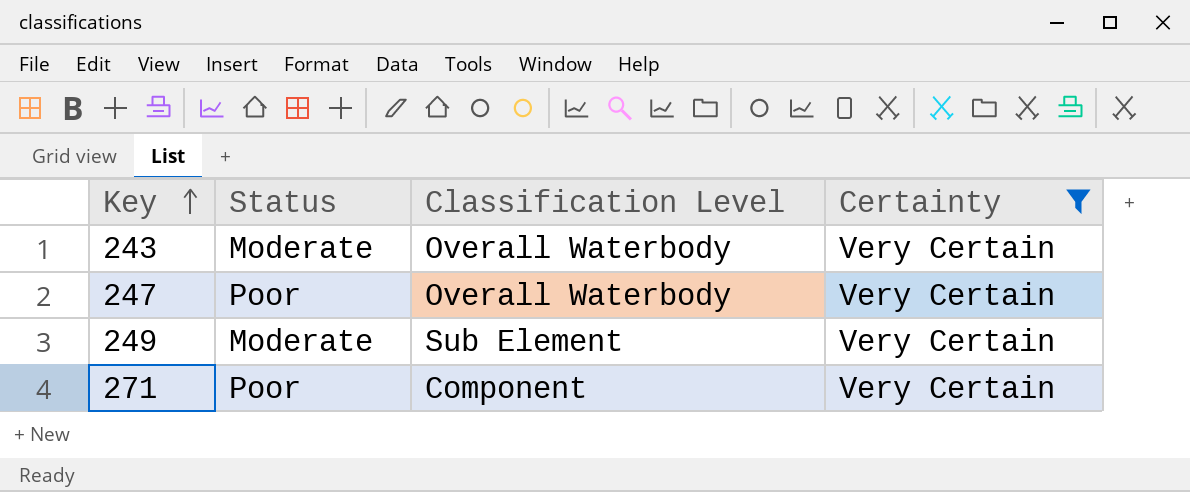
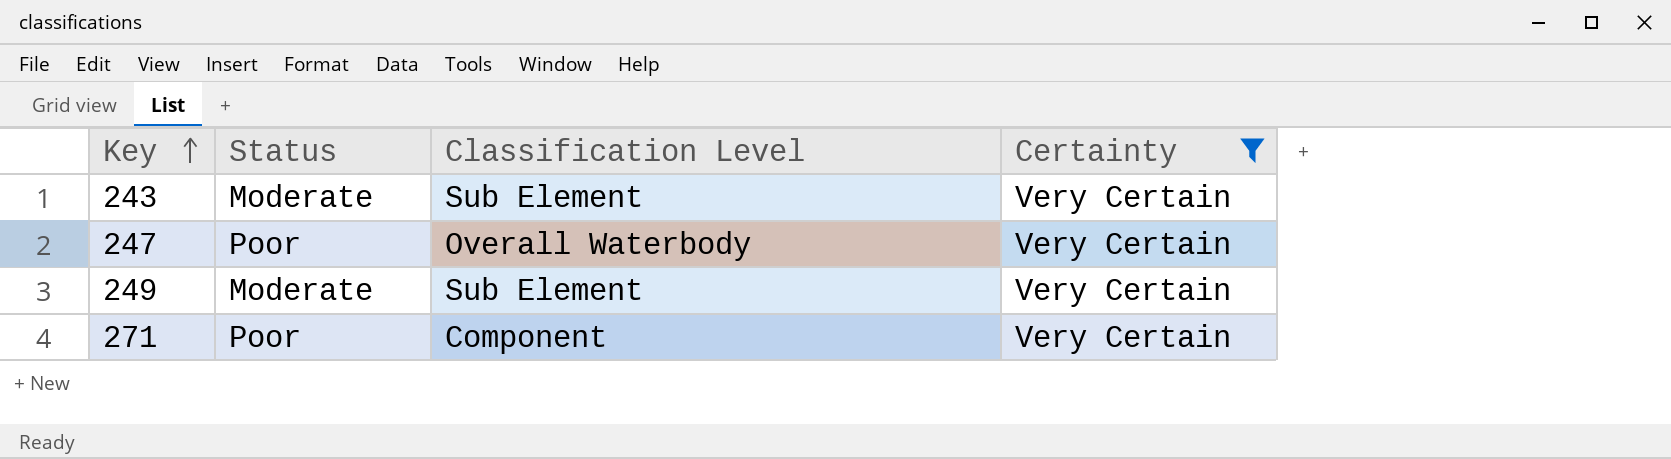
243 | Classification Level: Overall Waterbody -> Sub Element

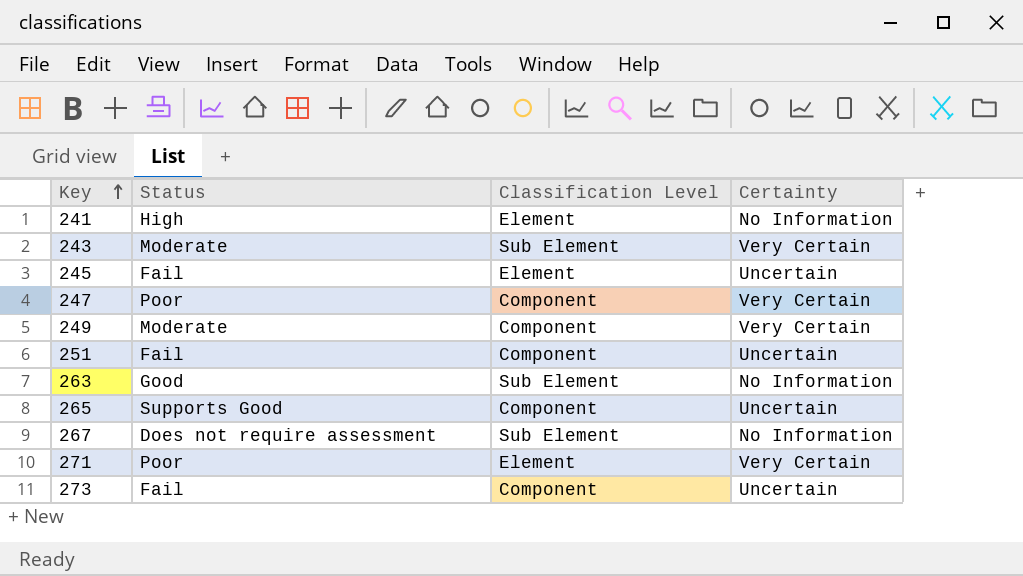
filter: Certainty = Very Certain -> none
247 | Classification Level: Overall Waterbody -> Component
249 | Classification Level: Sub Element -> Component
271 | Classification Level: Component -> Element

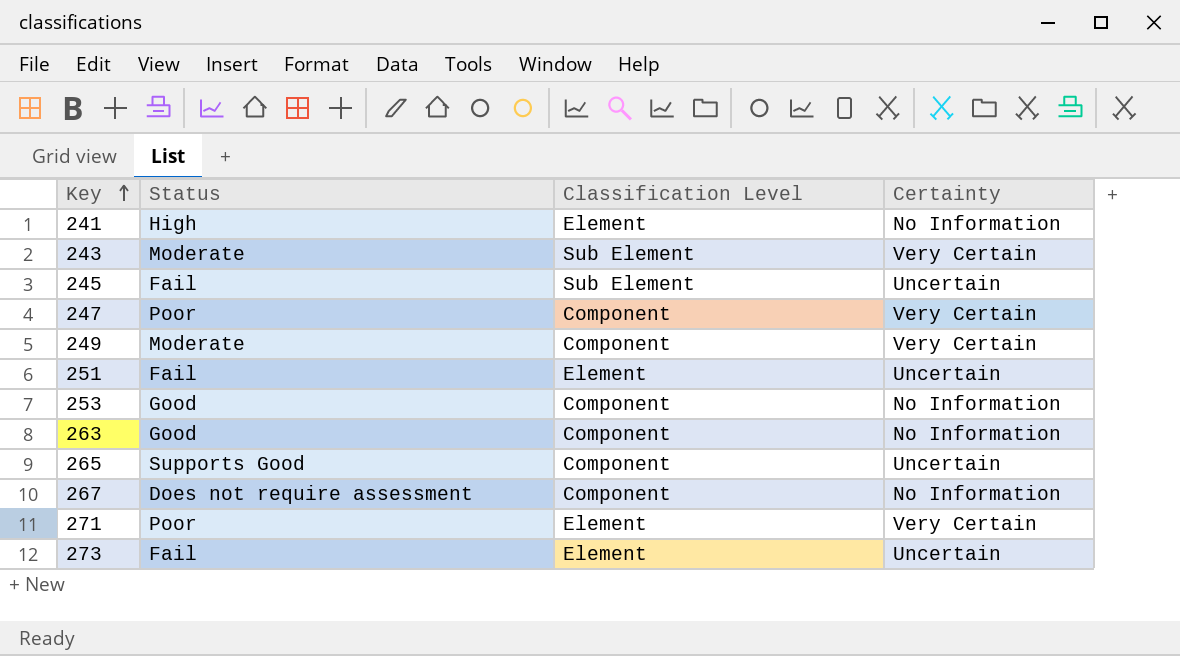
245 | Classification Level: Element -> Sub Element
251 | Classification Level: Component -> Element
row 253: none -> Good | Component | No Information
263 | Classification Level: Sub Element -> Component
267 | Classification Level: Sub Element -> Component
273 | Classification Level: Component -> Element

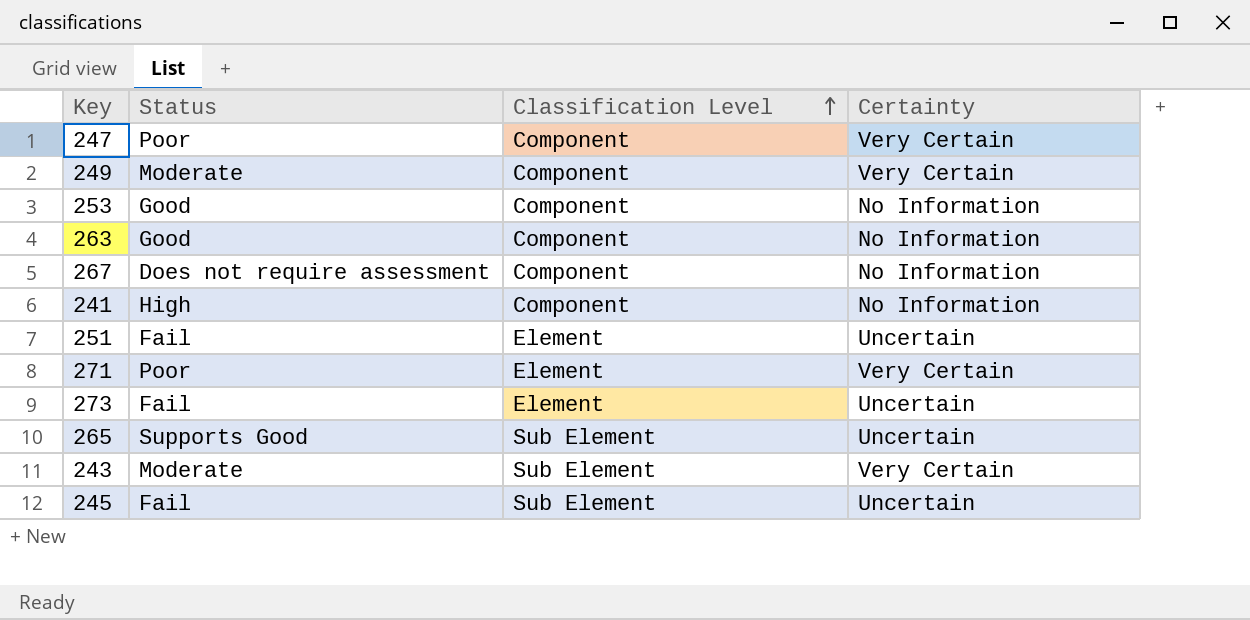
row order: Key ascending -> Classification Level ascending
241 | Classification Level: Element -> Component
265 | Classification Level: Component -> Sub Element

